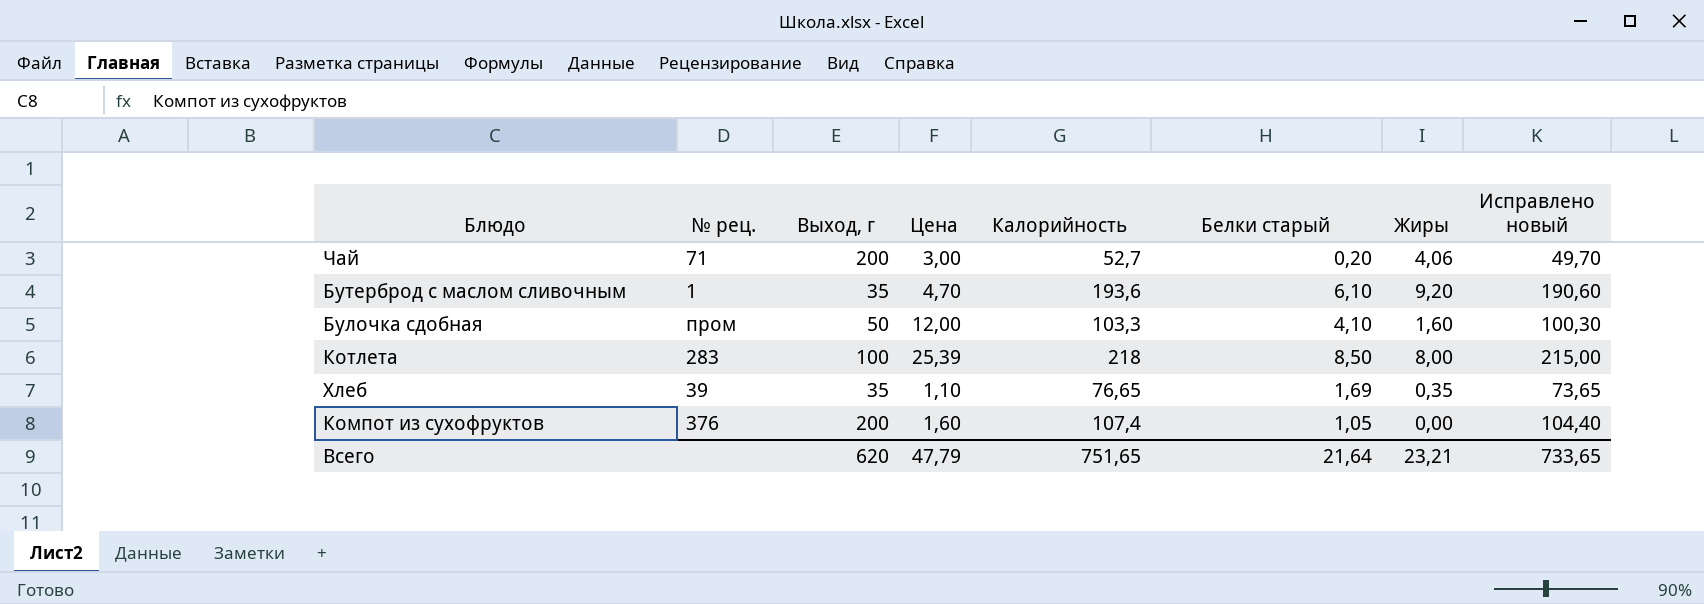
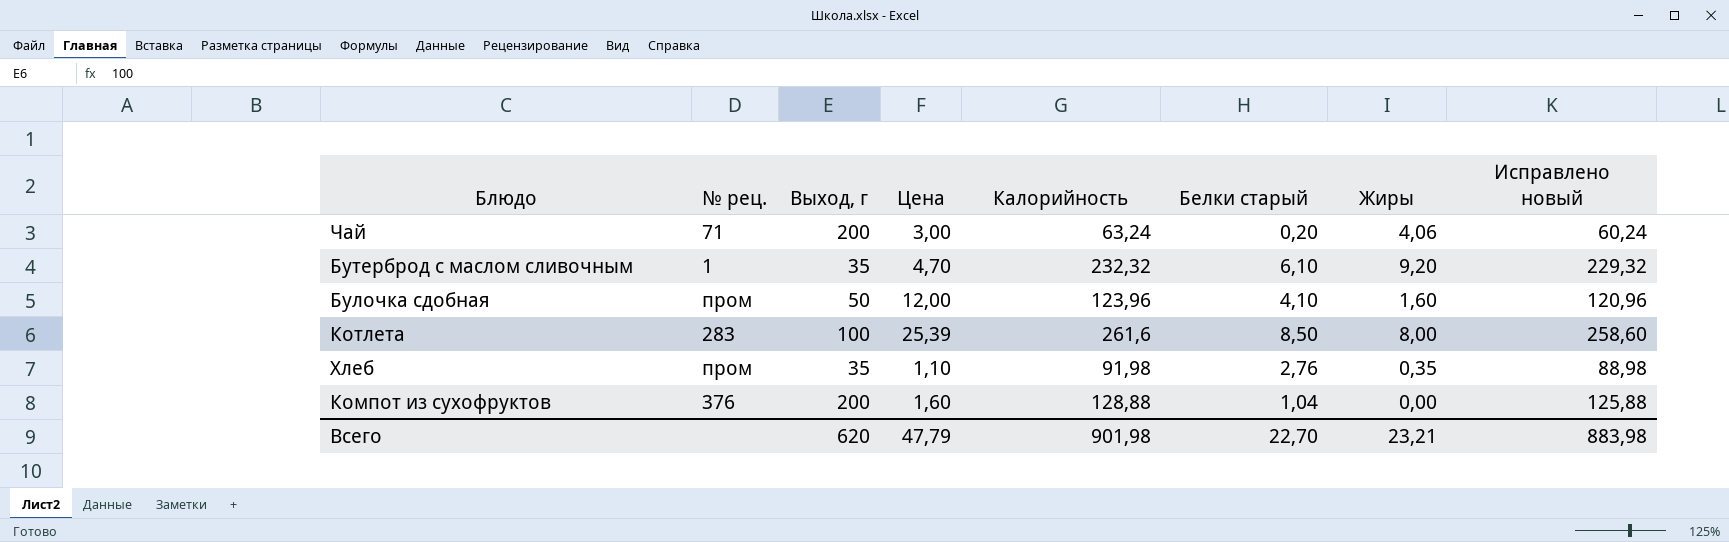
Чай | Калорийность: 52,7 -> 63,24
Чай | Исправлено новый: 49,70 -> 60,24
Бутерброд с маслом сливочным | Калорийность: 193,6 -> 232,32
Бутерброд с маслом сливочным | Исправлено новый: 190,60 -> 229,32
Булочка сдобная | Калорийность: 103,3 -> 123,96
Булочка сдобная | Исправлено новый: 100,30 -> 120,96
Котлета | Калорийность: 218 -> 261,6
Котлета | Исправлено новый: 215,00 -> 258,60
Хлеб | № рец.: 39 -> пром
Хлеб | Калорийность: 76,65 -> 91,98
Хлеб | Белки старый: 1,69 -> 2,76
Хлеб | Исправлено новый: 73,65 -> 88,98
Компот из сухофруктов | Калорийность: 107,4 -> 128,88
Компот из сухофруктов | Белки старый: 1,05 -> 1,04
Компот из сухофруктов | Исправлено новый: 104,40 -> 125,88
Всего | Калорийность: 751,65 -> 901,98
Всего | Белки старый: 21,64 -> 22,70
Всего | Исправлено новый: 733,65 -> 883,98

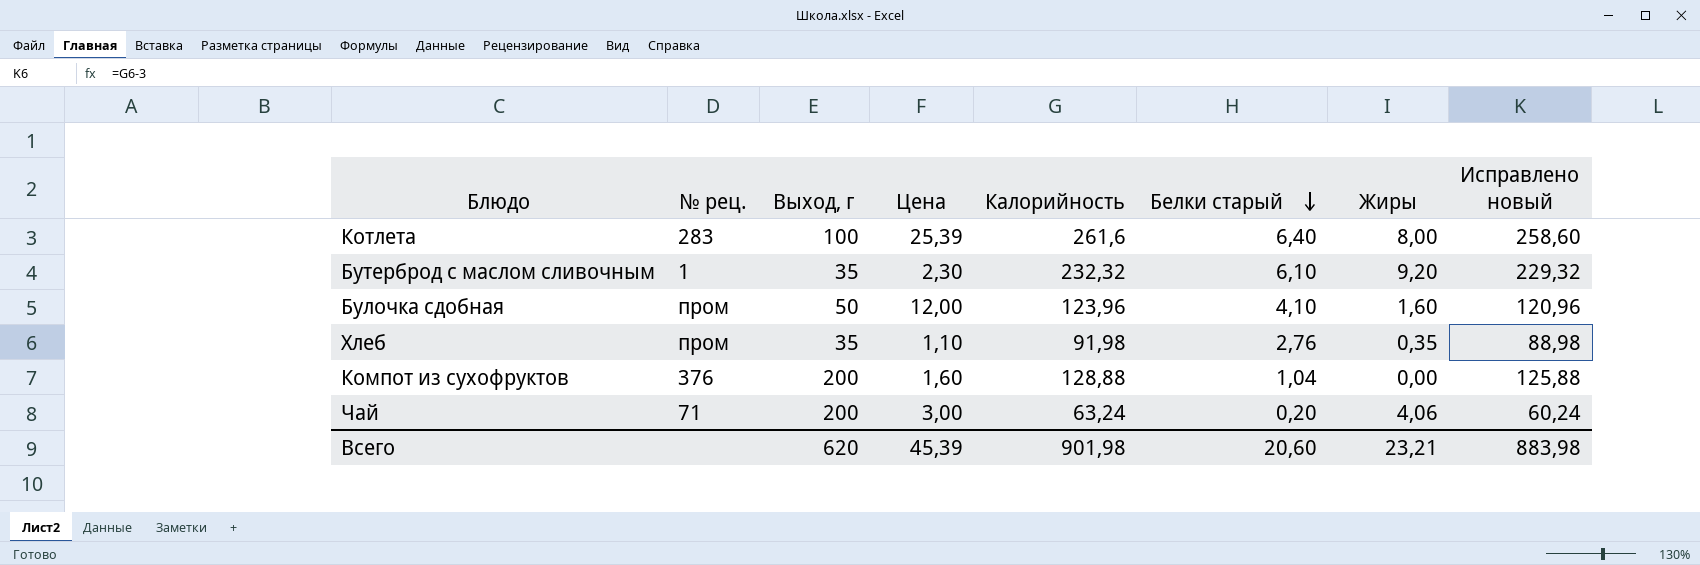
row order: none -> Белки старый descending
Котлета | Белки старый: 8,50 -> 6,40
Бутерброд с маслом сливочным | Цена: 4,70 -> 2,30
Всего | Цена: 47,79 -> 45,39
Всего | Белки старый: 22,70 -> 20,60

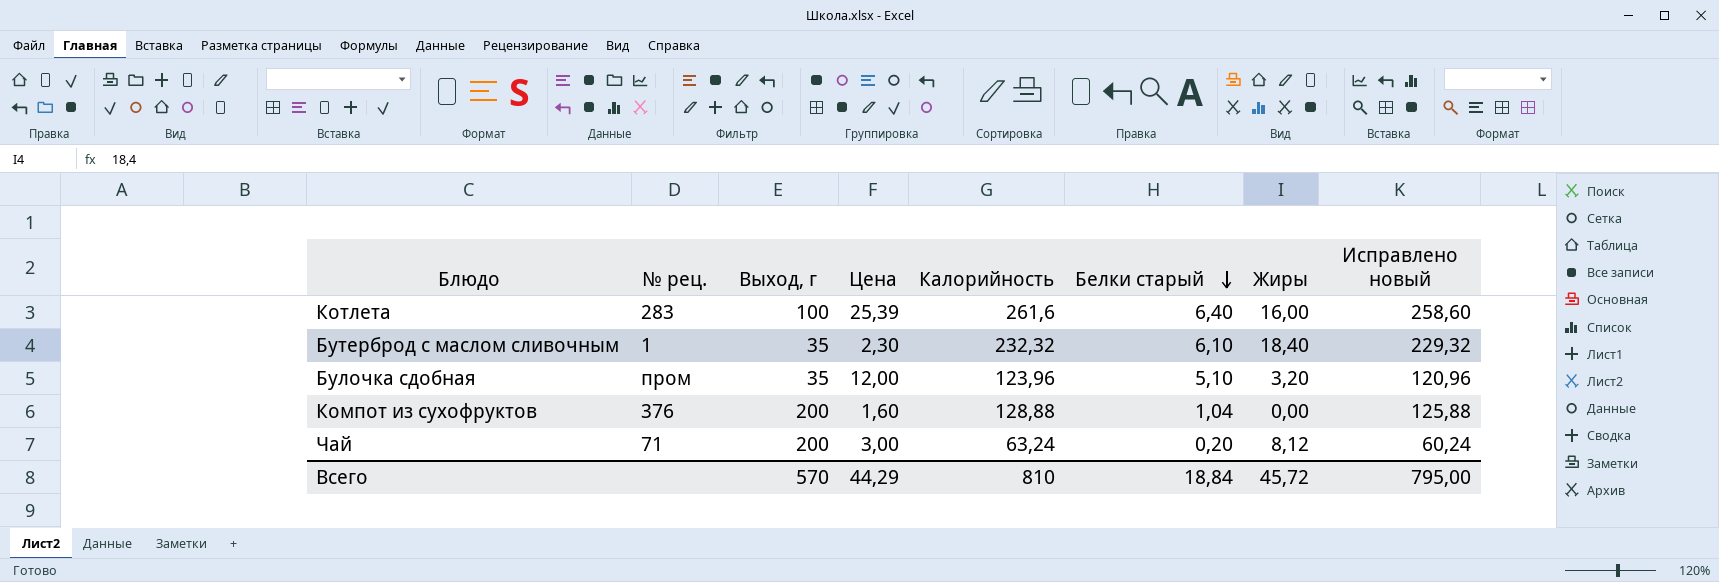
row Хлеб: пром | 35 | 1,10 | 91,98 | 2,76 | 0,35 | 88,98 -> none
Котлета | Жиры: 8,00 -> 16,00
Бутерброд с маслом сливочным | Жиры: 9,20 -> 18,40
Булочка сдобная | Выход, г: 50 -> 35
Булочка сдобная | Белки старый: 4,10 -> 5,10
Булочка сдобная | Жиры: 1,60 -> 3,20
Чай | Жиры: 4,06 -> 8,12
Всего | Выход, г: 620 -> 570
Всего | Цена: 45,39 -> 44,29
Всего | Калорийность: 901,98 -> 810
Всего | Белки старый: 20,60 -> 18,84
Всего | Жиры: 23,21 -> 45,72
Всего | Исправлено новый: 883,98 -> 795,00

